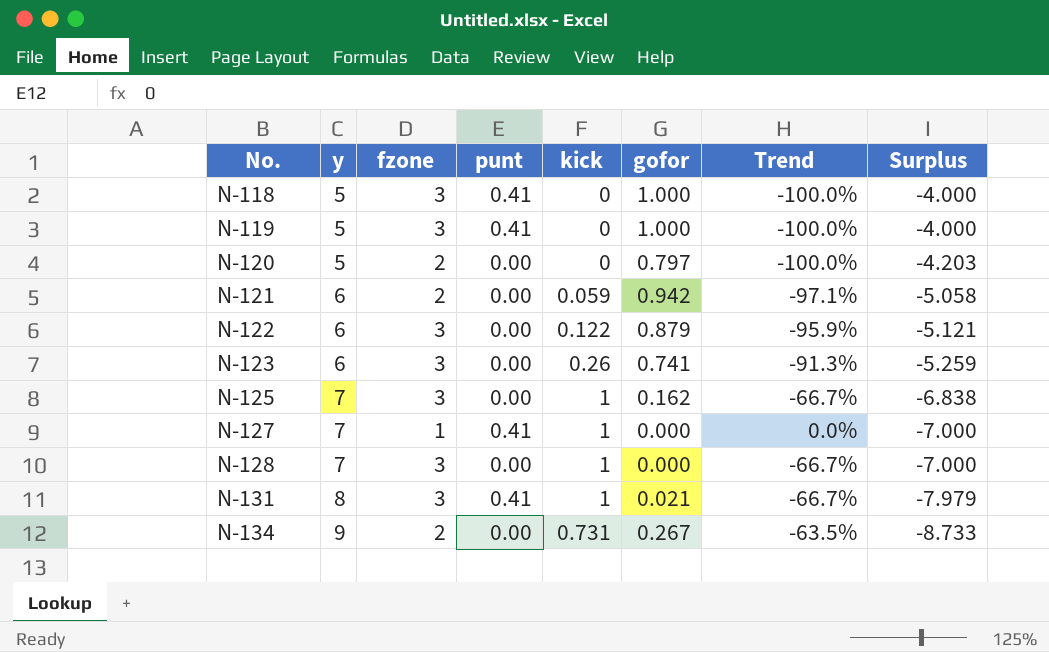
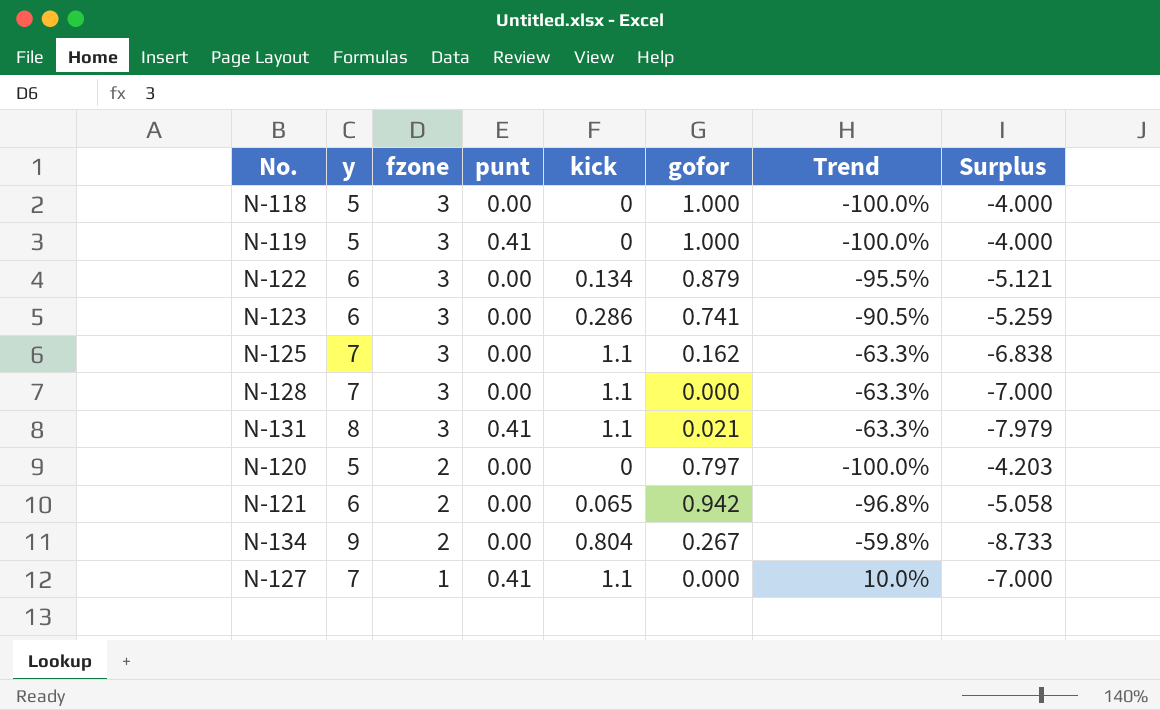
row order: No. ascending -> fzone descending
N-118 | punt: 0.41 -> 0.00
N-122 | kick: 0.122 -> 0.134
N-122 | Trend: -95.9% -> -95.5%
N-123 | kick: 0.26 -> 0.286
N-123 | Trend: -91.3% -> -90.5%
N-125 | kick: 1 -> 1.1
N-125 | Trend: -66.7% -> -63.3%
N-128 | kick: 1 -> 1.1
N-128 | Trend: -66.7% -> -63.3%
N-131 | kick: 1 -> 1.1
N-131 | Trend: -66.7% -> -63.3%
N-121 | kick: 0.059 -> 0.065
N-121 | Trend: -97.1% -> -96.8%
N-134 | kick: 0.731 -> 0.804
N-134 | Trend: -63.5% -> -59.8%
N-127 | kick: 1 -> 1.1
N-127 | Trend: 0.0% -> 10.0%

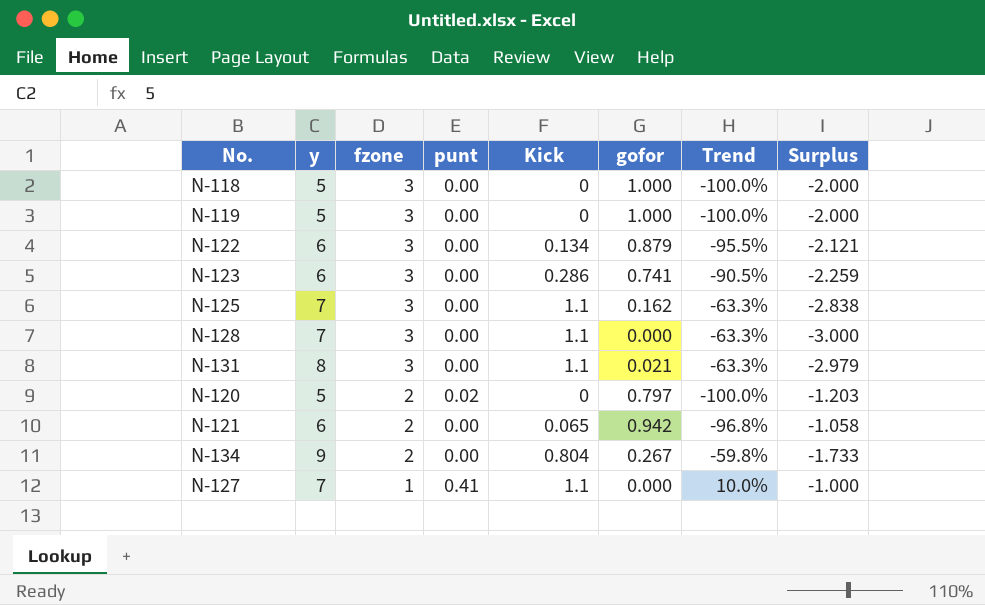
column name: kick -> Kick
column Surplus | formula: [gofor] - [y] -> [gofor] - [fzone]
N-119 | punt: 0.41 -> 0.00
N-131 | punt: 0.41 -> 0.00
N-120 | punt: 0.00 -> 0.02

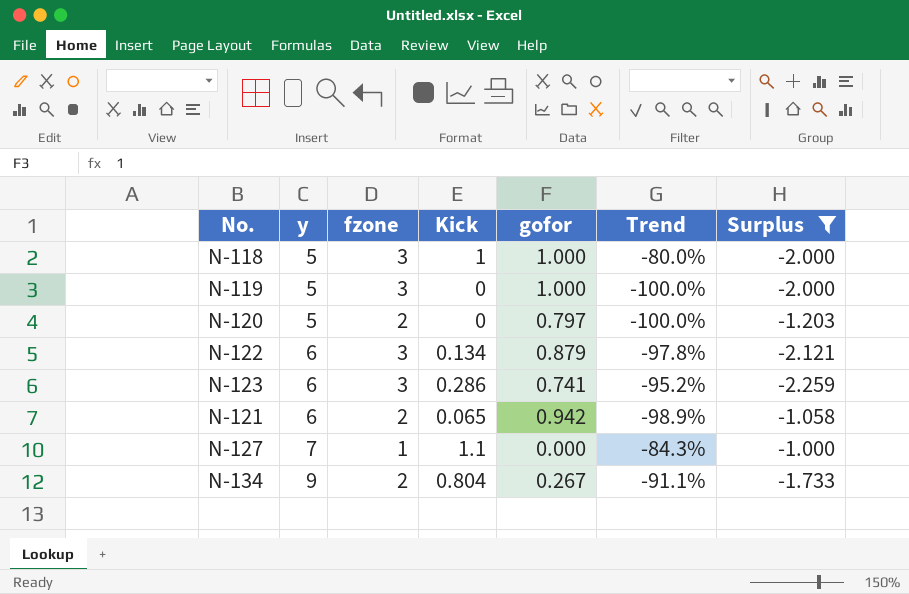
filter: none -> Surplus >= -2.259
row order: fzone descending -> y ascending
column punt | position: 4 -> none
column Trend | formula: ([Kick] - [fzone]) / [fzone] -> ([Kick] - [y]) / [y]
N-118 | Kick: 0 -> 1

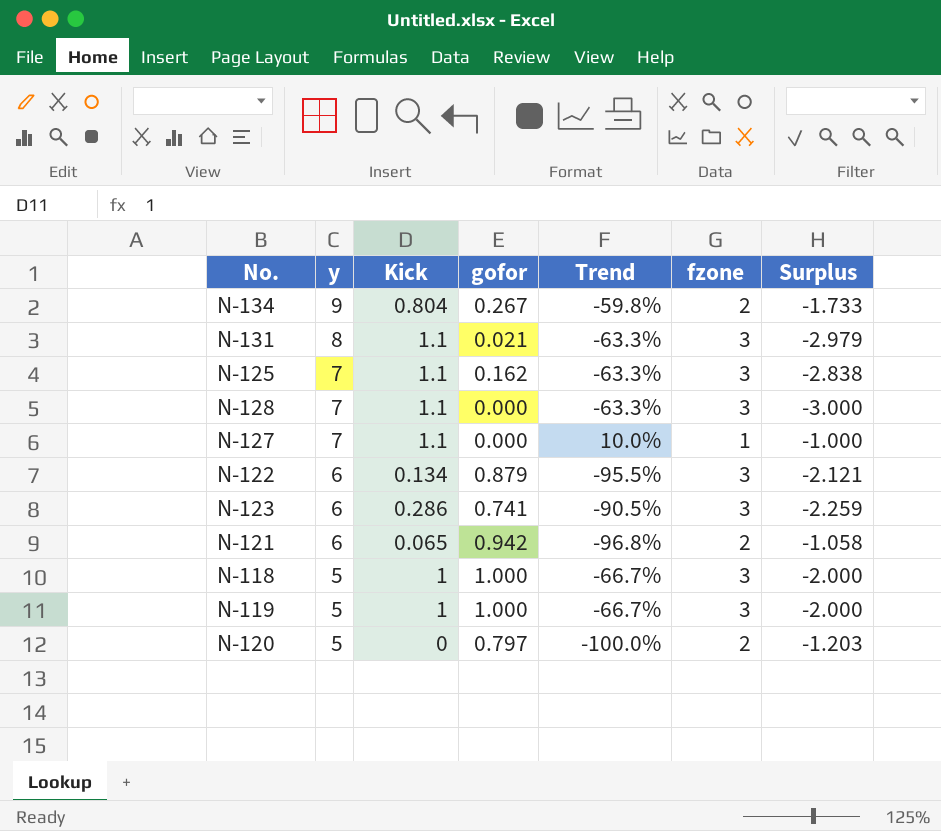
filter: Surplus >= -2.259 -> none
row order: y ascending -> y descending
column Trend | formula: ([Kick] - [y]) / [y] -> ([Kick] - [fzone]) / [fzone]
column fzone | position: 3 -> 6
N-119 | Kick: 0 -> 1

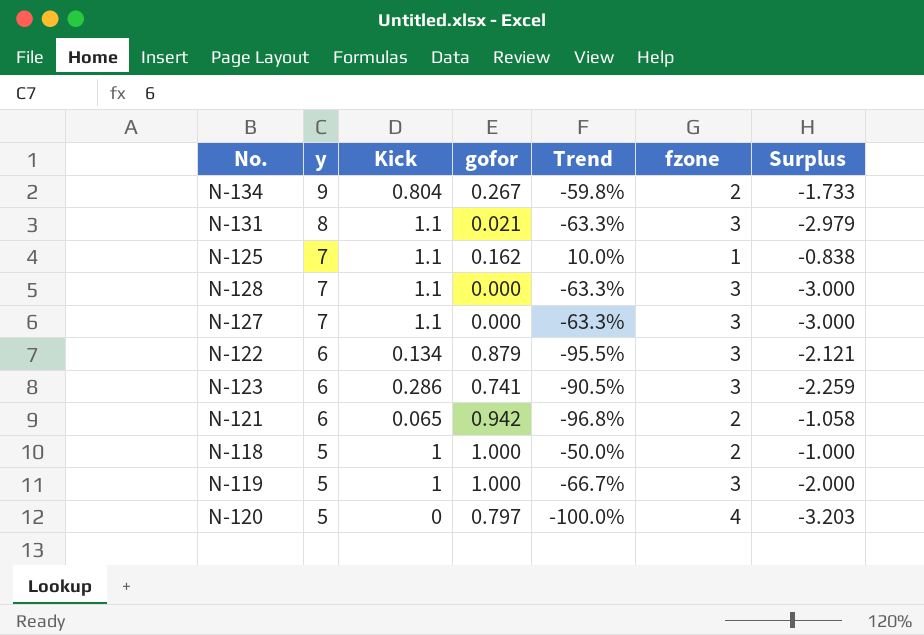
N-125 | Trend: -63.3% -> 10.0%
N-125 | fzone: 3 -> 1
N-125 | Surplus: -2.838 -> -0.838
N-127 | Trend: 10.0% -> -63.3%
N-127 | fzone: 1 -> 3
N-127 | Surplus: -1.000 -> -3.000
N-118 | Trend: -66.7% -> -50.0%
N-118 | fzone: 3 -> 2
N-118 | Surplus: -2.000 -> -1.000
N-120 | fzone: 2 -> 4
N-120 | Surplus: -1.203 -> -3.203

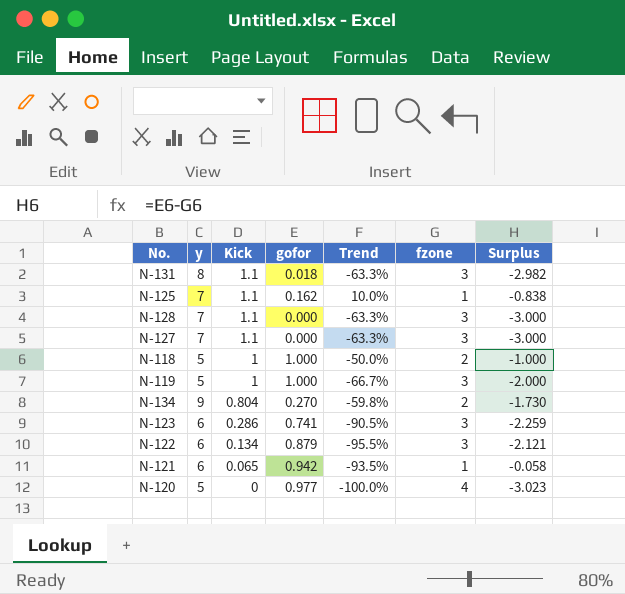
row order: y descending -> Kick descending
N-131 | gofor: 0.021 -> 0.018
N-131 | Surplus: -2.979 -> -2.982
N-134 | gofor: 0.267 -> 0.270
N-134 | Surplus: -1.733 -> -1.730
N-121 | Trend: -96.8% -> -93.5%
N-121 | fzone: 2 -> 1
N-121 | Surplus: -1.058 -> -0.058
N-120 | gofor: 0.797 -> 0.977
N-120 | Surplus: -3.203 -> -3.023

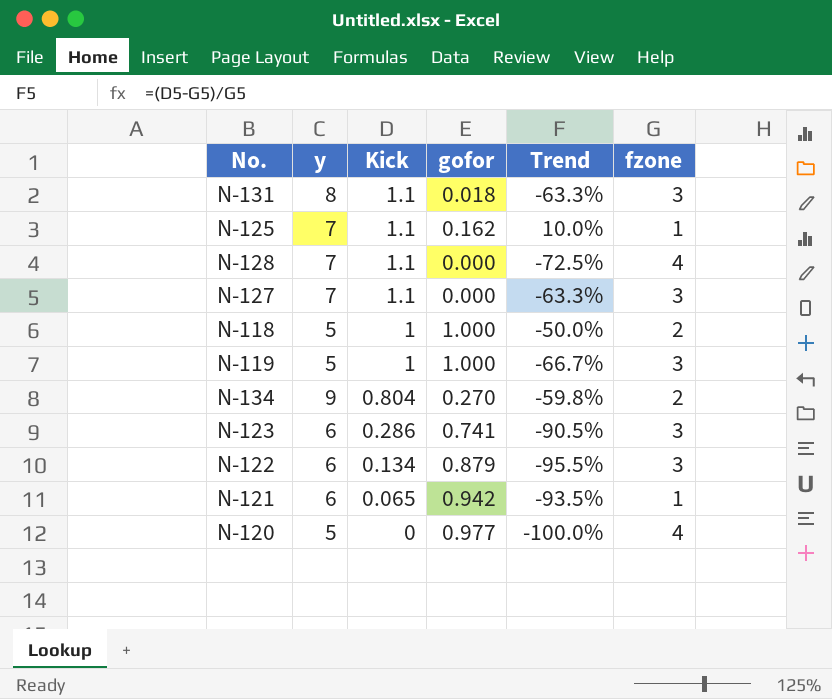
column Surplus | formula: [gofor] - [fzone] -> none
N-128 | Trend: -63.3% -> -72.5%
N-128 | fzone: 3 -> 4

